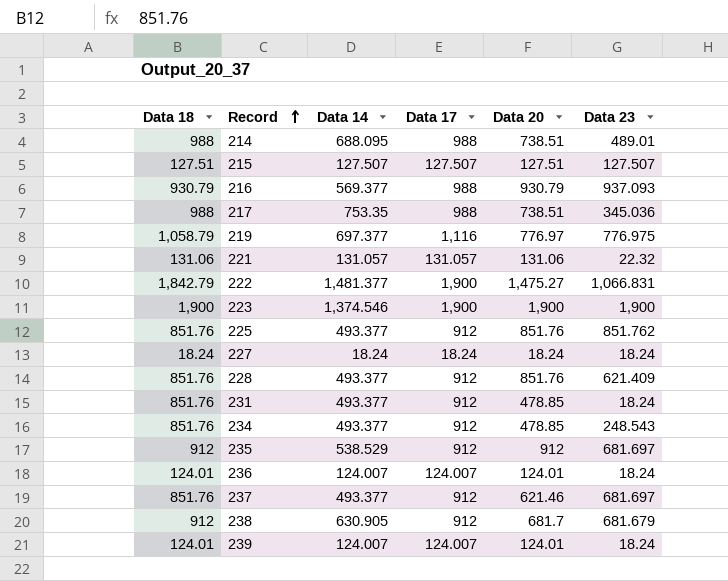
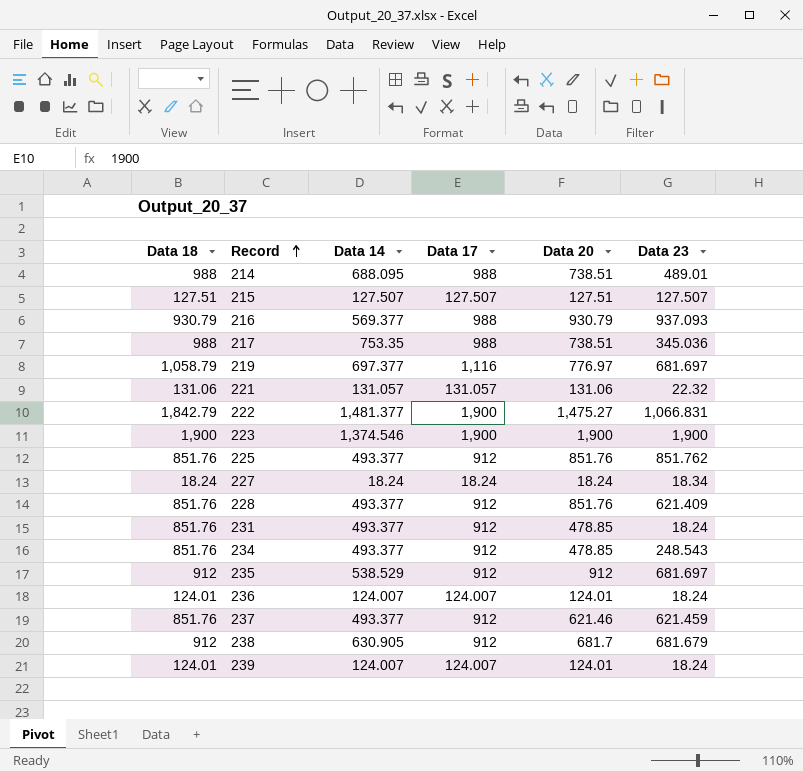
219 | Data 23: 776.975 -> 681.697
227 | Data 23: 18.24 -> 18.34
237 | Data 23: 681.697 -> 621.459

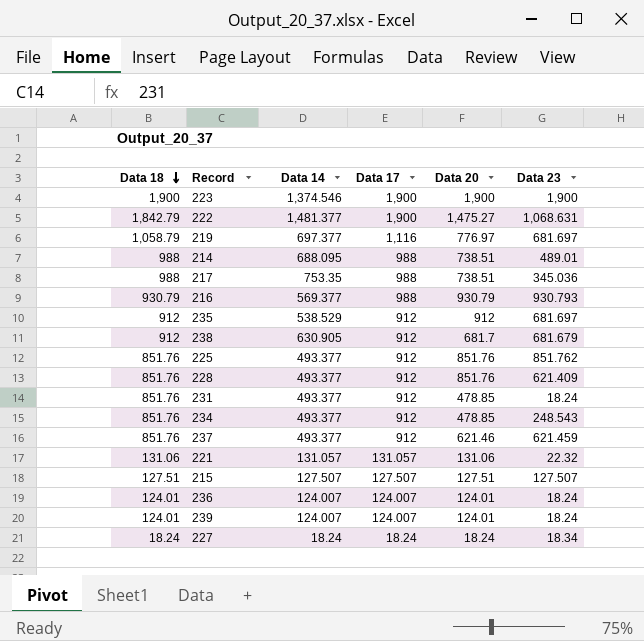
row order: Record ascending -> Data 18 descending
222 | Data 23: 1,066.831 -> 1,068.631
216 | Data 23: 937.093 -> 930.793

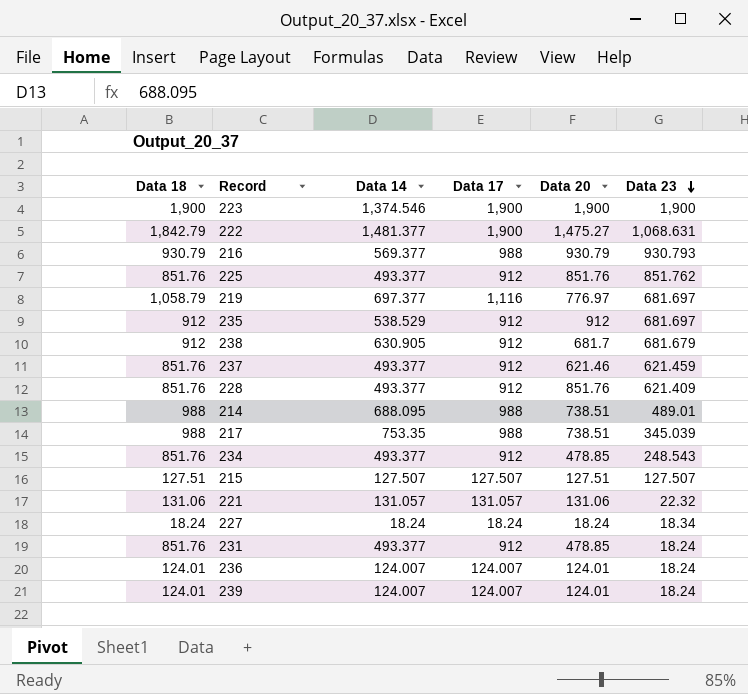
row order: Data 18 descending -> Data 23 descending
217 | Data 23: 345.036 -> 345.039

